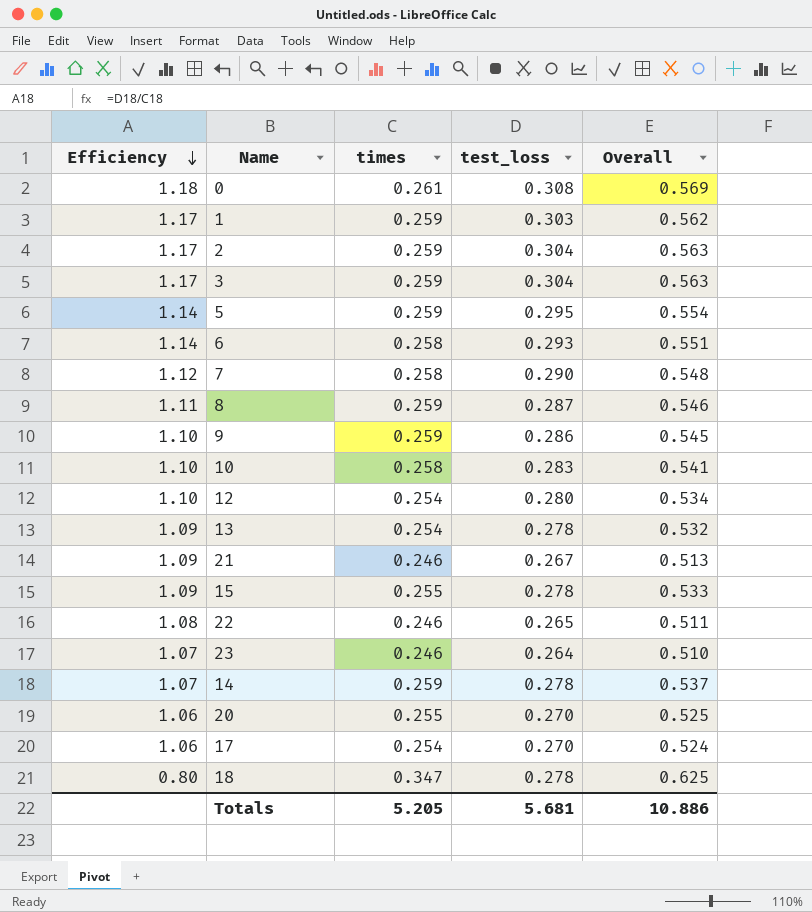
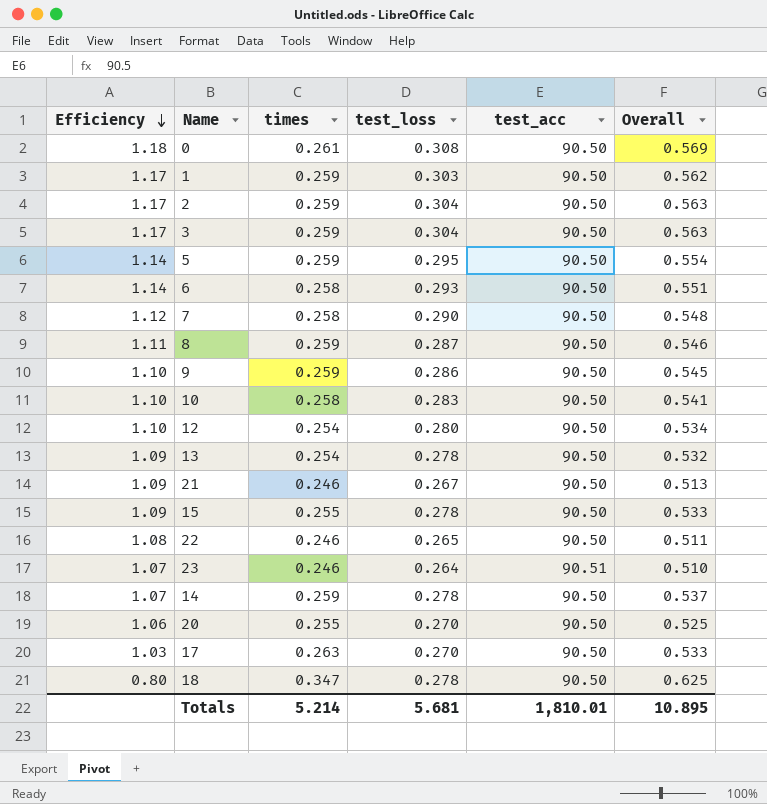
column test_acc | position: none -> 5
17 | Efficiency: 1.06 -> 1.03
17 | times: 0.254 -> 0.263
17 | Overall: 0.524 -> 0.533
Totals | times: 5.205 -> 5.214
Totals | Overall: 10.886 -> 10.895

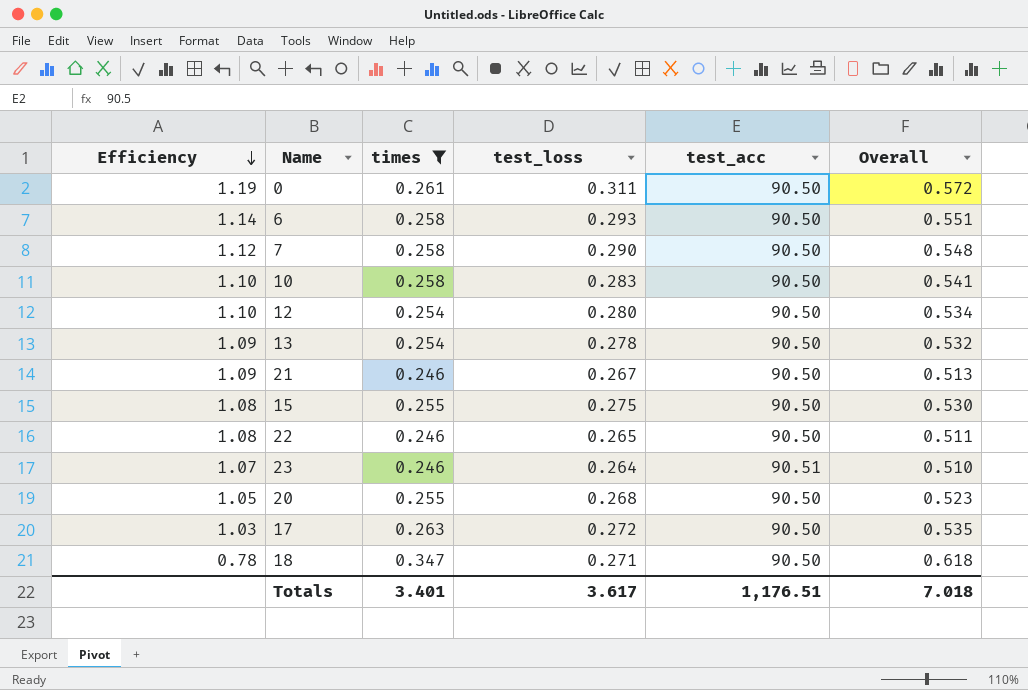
filter: none -> times != 0.259
0 | Efficiency: 1.18 -> 1.19
0 | test_loss: 0.308 -> 0.311
0 | Overall: 0.569 -> 0.572
15 | Efficiency: 1.09 -> 1.08
15 | test_loss: 0.278 -> 0.275
15 | Overall: 0.533 -> 0.530
20 | Efficiency: 1.06 -> 1.05
20 | test_loss: 0.270 -> 0.268
20 | Overall: 0.525 -> 0.523
17 | test_loss: 0.270 -> 0.272
17 | Overall: 0.533 -> 0.535
18 | Efficiency: 0.80 -> 0.78
18 | test_loss: 0.278 -> 0.271
18 | Overall: 0.625 -> 0.618
Totals | times: 5.214 -> 3.401
Totals | test_loss: 5.681 -> 3.617
Totals | test_acc: 1,810.01 -> 1,176.51
Totals | Overall: 10.895 -> 7.018

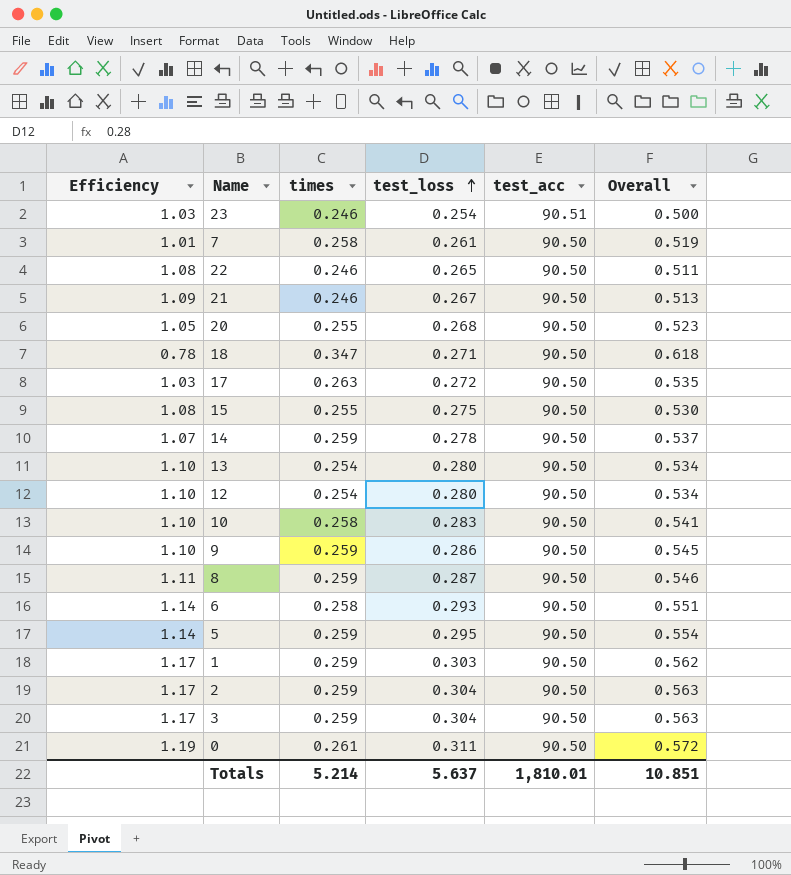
filter: times != 0.259 -> none
row order: Efficiency descending -> test_loss ascending
23 | Efficiency: 1.07 -> 1.03
23 | test_loss: 0.264 -> 0.254
23 | Overall: 0.510 -> 0.500
7 | Efficiency: 1.12 -> 1.01
7 | test_loss: 0.290 -> 0.261
7 | Overall: 0.548 -> 0.519
13 | Efficiency: 1.09 -> 1.10
13 | test_loss: 0.278 -> 0.280
13 | Overall: 0.532 -> 0.534
Totals | times: 3.401 -> 5.214
Totals | test_loss: 3.617 -> 5.637
Totals | test_acc: 1,176.51 -> 1,810.01
Totals | Overall: 7.018 -> 10.851

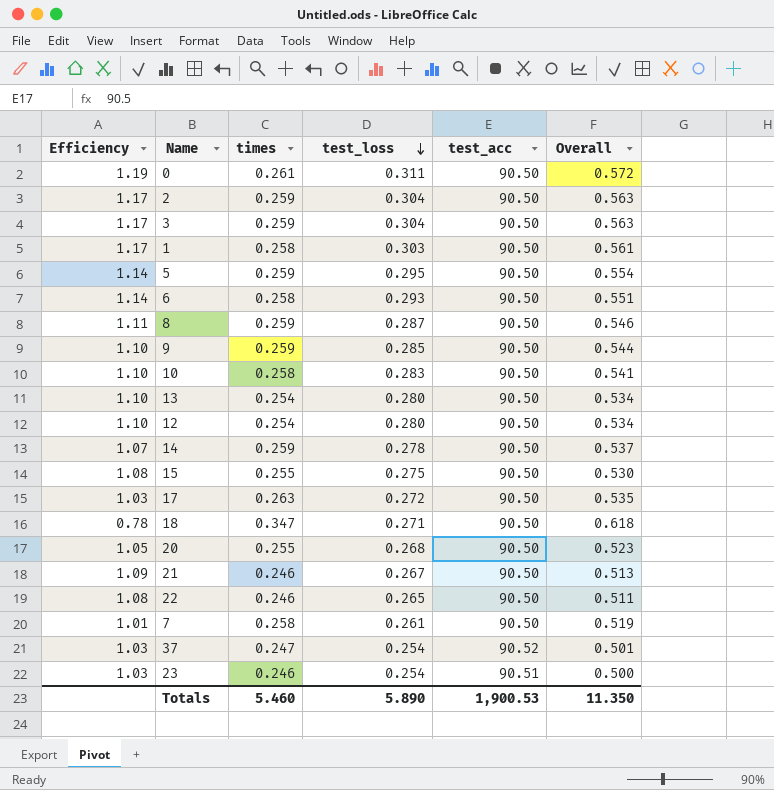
row order: test_loss ascending -> test_loss descending
1 | times: 0.259 -> 0.258
1 | Overall: 0.562 -> 0.561
9 | test_loss: 0.286 -> 0.285
9 | Overall: 0.545 -> 0.544
row 37: none -> 1.03 | 0.247 | 0.254 | 90.52 | 0.501
Totals | times: 5.214 -> 5.460
Totals | test_loss: 5.637 -> 5.890
Totals | test_acc: 1,810.01 -> 1,900.53
Totals | Overall: 10.851 -> 11.350

